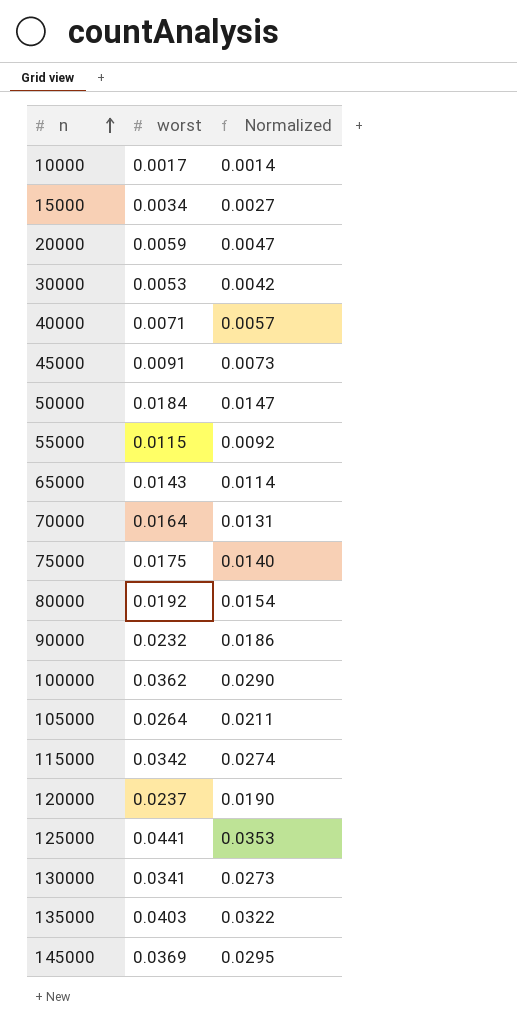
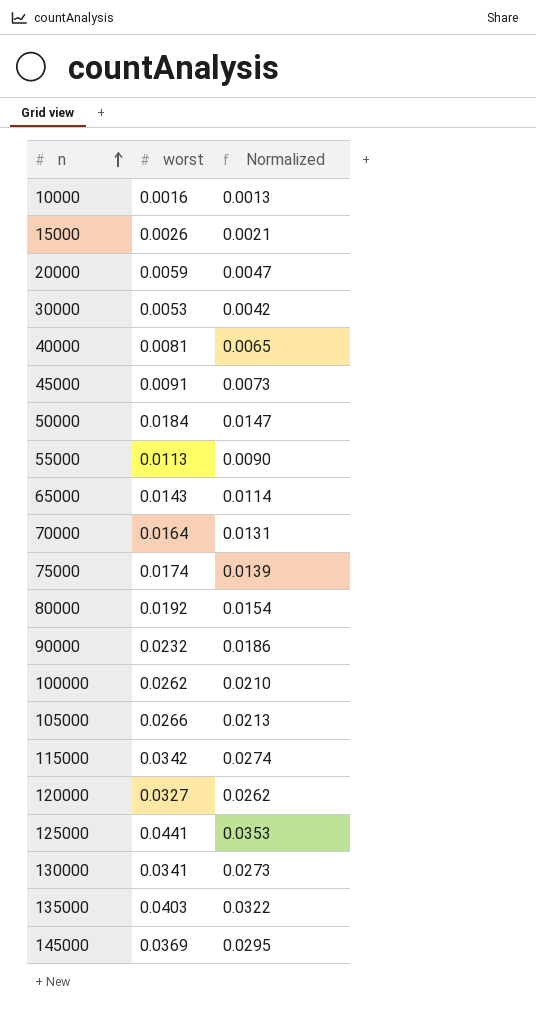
10000 | worst: 0.0017 -> 0.0016
10000 | Normalized: 0.0014 -> 0.0013
15000 | worst: 0.0034 -> 0.0026
15000 | Normalized: 0.0027 -> 0.0021
40000 | worst: 0.0071 -> 0.0081
40000 | Normalized: 0.0057 -> 0.0065
55000 | worst: 0.0115 -> 0.0113
55000 | Normalized: 0.0092 -> 0.0090
75000 | worst: 0.0175 -> 0.0174
75000 | Normalized: 0.0140 -> 0.0139
100000 | worst: 0.0362 -> 0.0262
100000 | Normalized: 0.0290 -> 0.0210
105000 | worst: 0.0264 -> 0.0266
105000 | Normalized: 0.0211 -> 0.0213
120000 | worst: 0.0237 -> 0.0327
120000 | Normalized: 0.0190 -> 0.0262

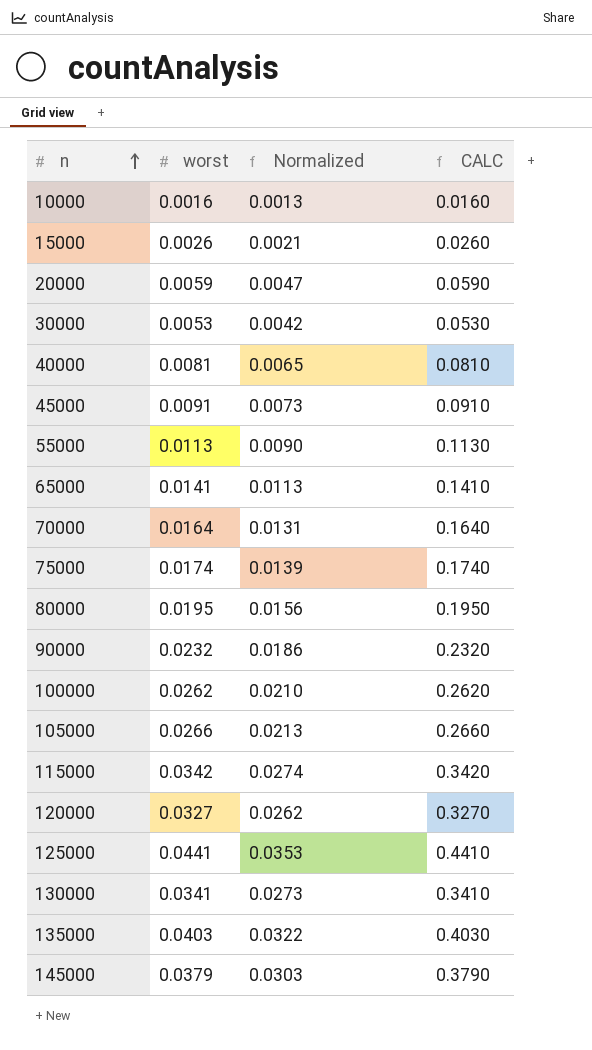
column CALC | formula: none -> [worst] * 10
row 50000: 0.0184 | 0.0147 -> none
65000 | worst: 0.0143 -> 0.0141
65000 | Normalized: 0.0114 -> 0.0113
80000 | worst: 0.0192 -> 0.0195
80000 | Normalized: 0.0154 -> 0.0156
145000 | worst: 0.0369 -> 0.0379
145000 | Normalized: 0.0295 -> 0.0303

